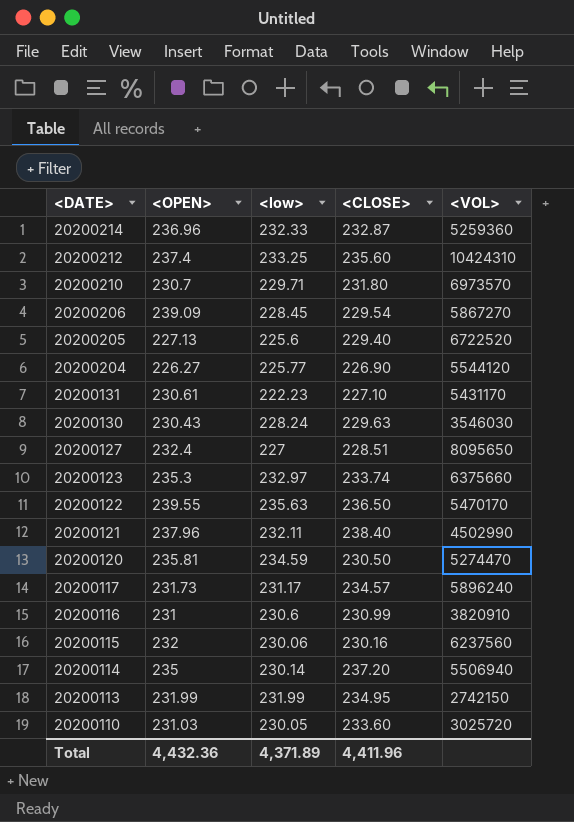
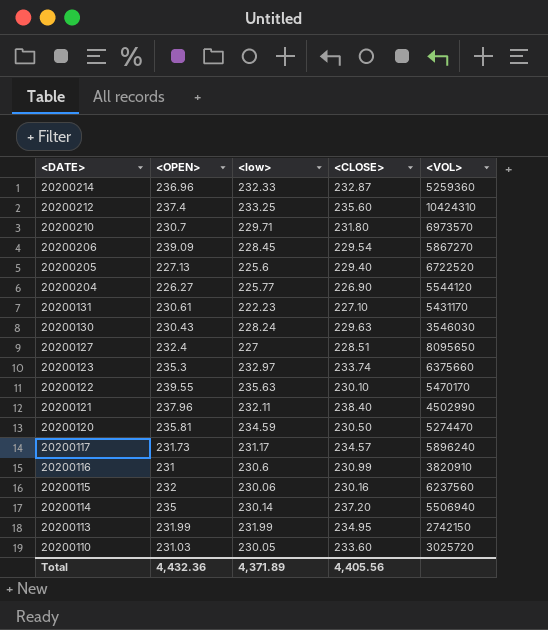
20200122 | <CLOSE>: 236.50 -> 230.10
Total | <CLOSE>: 4,411.96 -> 4,405.56

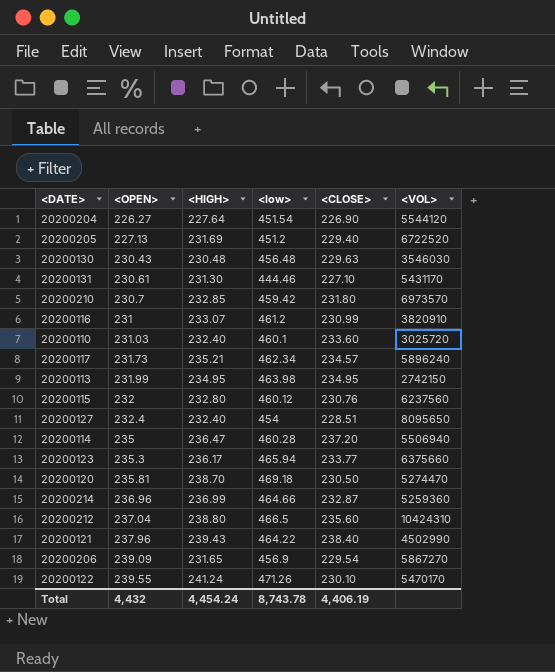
row order: <DATE> descending -> <OPEN> ascending
column <HIGH> | position: none -> 3
20200204 | <low>: 225.77 -> 451.54
20200205 | <low>: 225.6 -> 451.2
20200130 | <low>: 228.24 -> 456.48
20200131 | <low>: 222.23 -> 444.46
20200210 | <low>: 229.71 -> 459.42
20200116 | <low>: 230.6 -> 461.2
20200110 | <low>: 230.05 -> 460.1
20200117 | <low>: 231.17 -> 462.34
20200113 | <low>: 231.99 -> 463.98
20200115 | <low>: 230.06 -> 460.12
20200115 | <CLOSE>: 230.16 -> 230.76
20200127 | <low>: 227 -> 454
20200114 | <low>: 230.14 -> 460.28
20200123 | <low>: 232.97 -> 465.94
20200123 | <CLOSE>: 233.74 -> 233.77
20200120 | <low>: 234.59 -> 469.18
20200214 | <low>: 232.33 -> 464.66
20200212 | <OPEN>: 237.4 -> 237.04
20200212 | <low>: 233.25 -> 466.5
20200121 | <low>: 232.11 -> 464.22
20200206 | <low>: 228.45 -> 456.9
20200122 | <low>: 235.63 -> 471.26
Total | <OPEN>: 4,432.36 -> 4,432
Total | <low>: 4,371.89 -> 8,743.78
Total | <CLOSE>: 4,405.56 -> 4,406.19

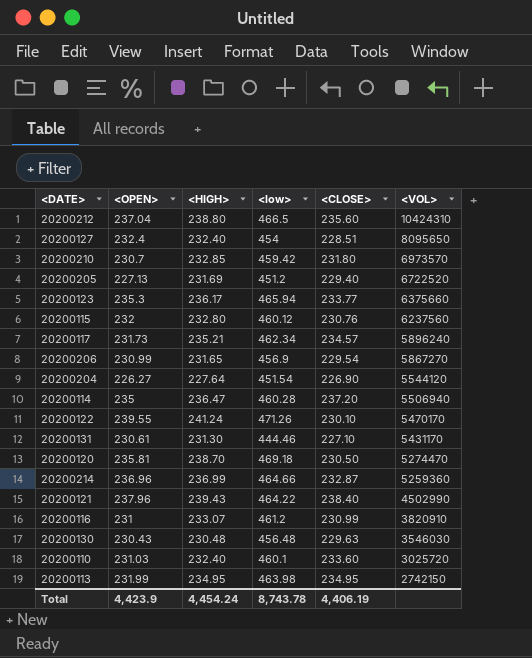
row order: <OPEN> ascending -> <VOL> descending
20200206 | <OPEN>: 239.09 -> 230.99
Total | <OPEN>: 4,432 -> 4,423.9

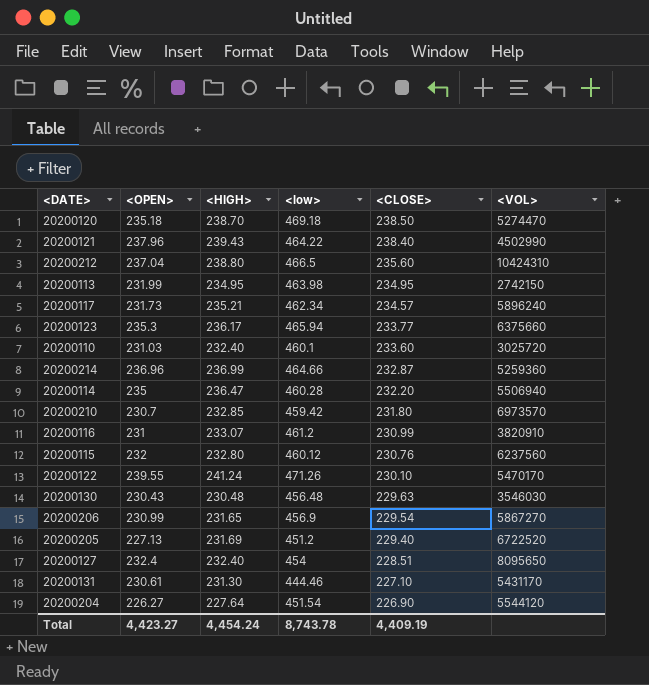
row order: <VOL> descending -> <CLOSE> descending
20200120 | <OPEN>: 235.81 -> 235.18
20200120 | <CLOSE>: 230.50 -> 238.50
20200114 | <CLOSE>: 237.20 -> 232.20
Total | <OPEN>: 4,423.9 -> 4,423.27
Total | <CLOSE>: 4,406.19 -> 4,409.19

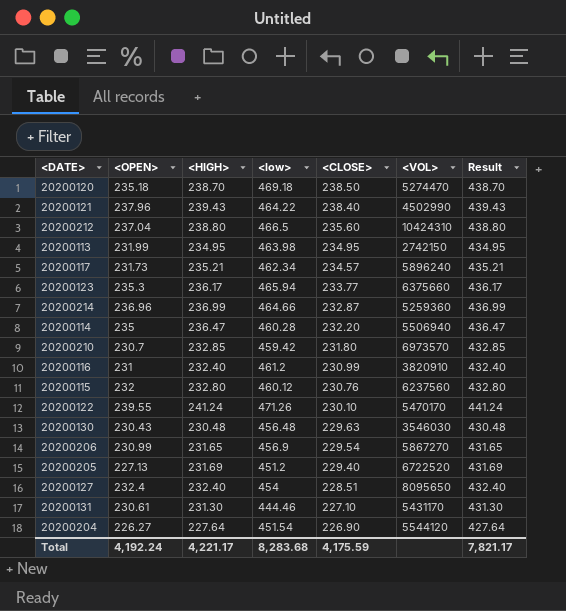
column Result | formula: none -> [<HIGH>] + 200
row 20200110: 231.03 | 232.40 | 460.1 | 233.60 | 3025720 -> none
20200116 | <HIGH>: 233.07 -> 232.40
Total | <OPEN>: 4,423.27 -> 4,192.24
Total | <HIGH>: 4,454.24 -> 4,221.17
Total | <low>: 8,743.78 -> 8,283.68
Total | <CLOSE>: 4,409.19 -> 4,175.59

